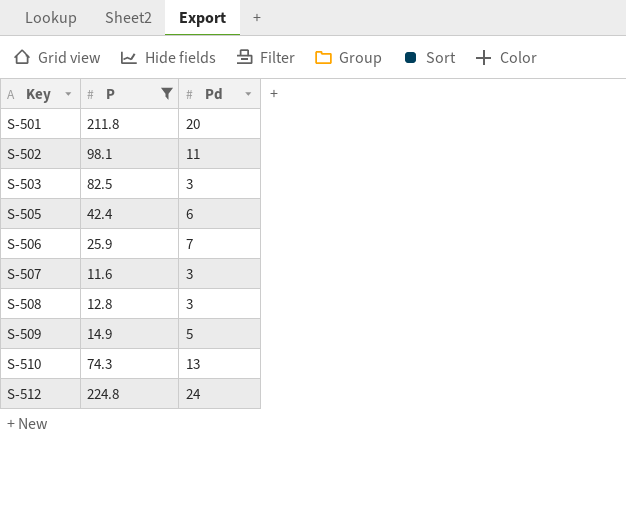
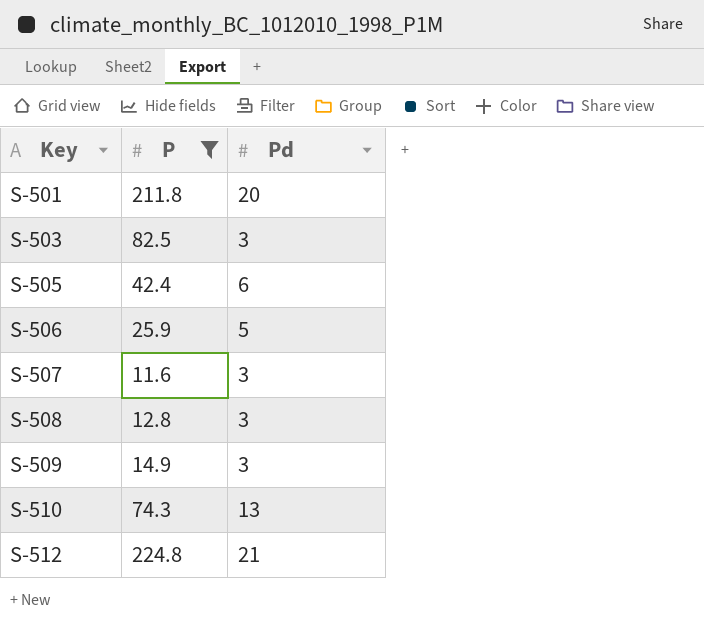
row S-502: 98.1 | 11 -> none
S-506 | Pd: 7 -> 5
S-509 | Pd: 5 -> 3
S-512 | Pd: 24 -> 21

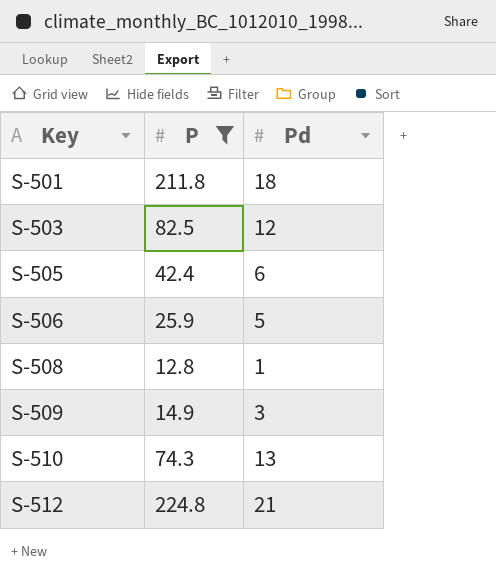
row S-507: 11.6 | 3 -> none
S-501 | Pd: 20 -> 18
S-503 | Pd: 3 -> 12
S-508 | Pd: 3 -> 1

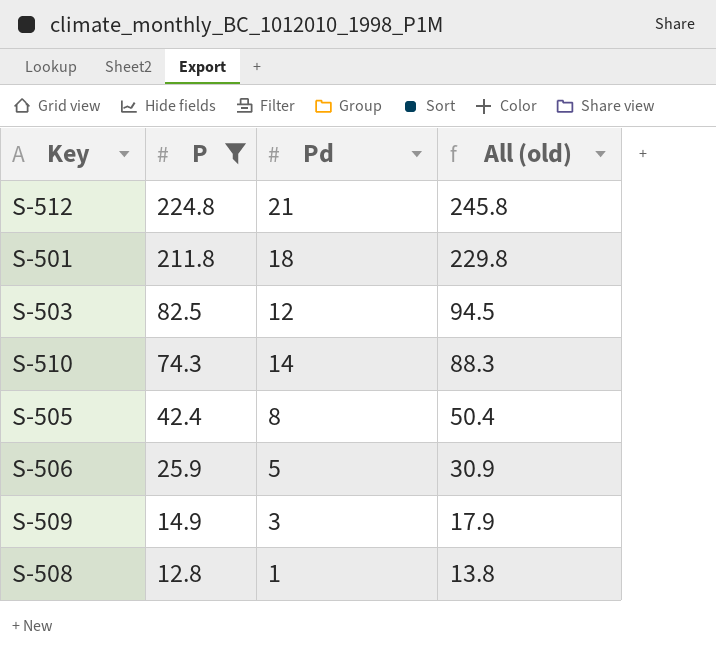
row order: Key ascending -> P descending
column All (old) | formula: none -> [P] + [Pd]
S-510 | Pd: 13 -> 14
S-505 | Pd: 6 -> 8

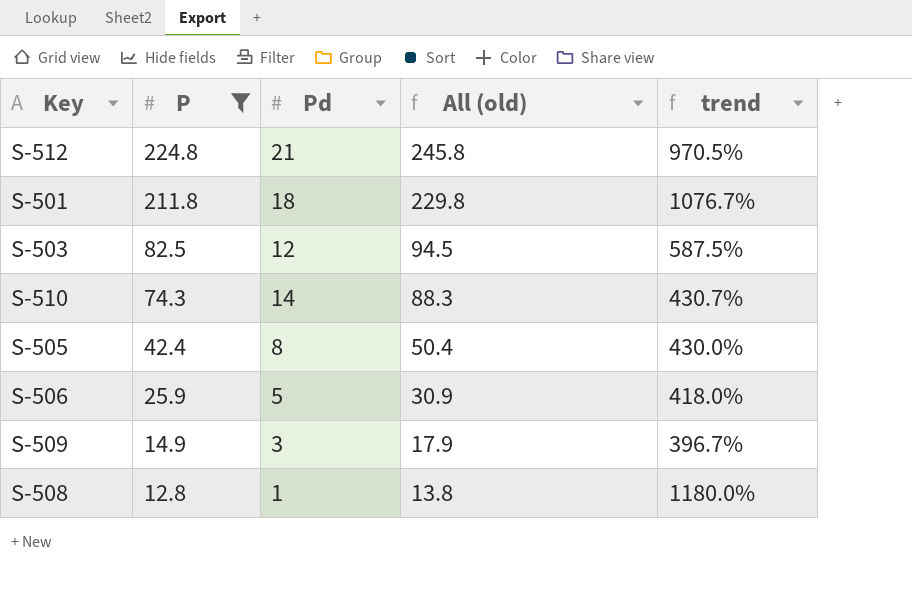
column trend | formula: none -> ([P] - [Pd]) / [Pd]

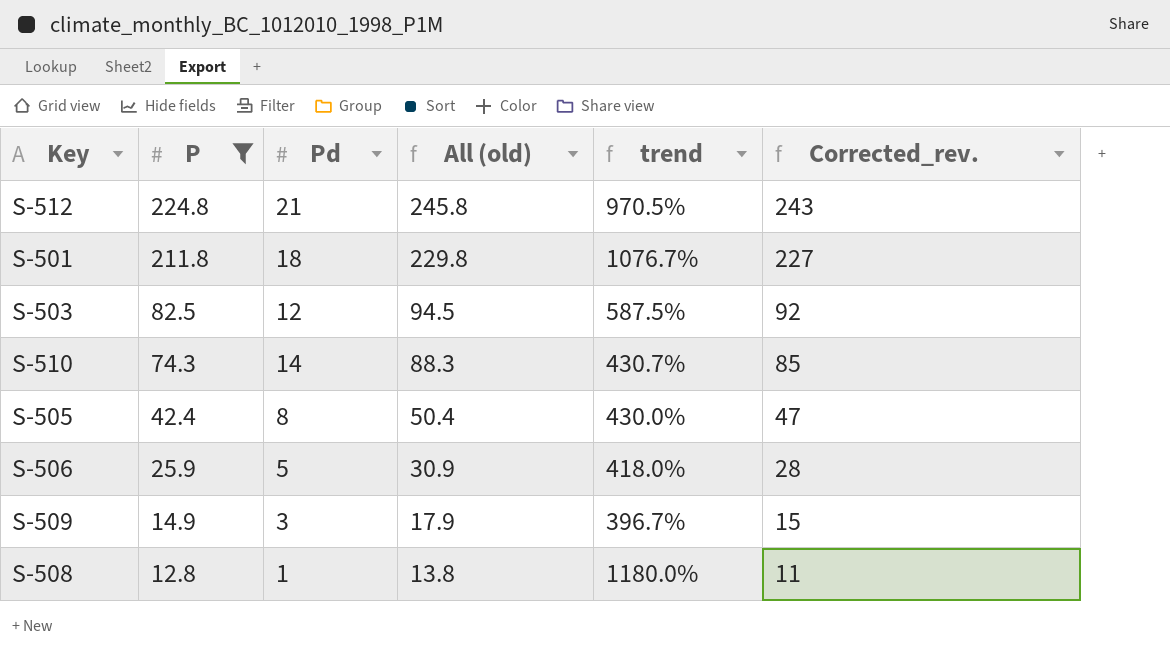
column Corrected_rev. | formula: none -> [All (old)] - 3

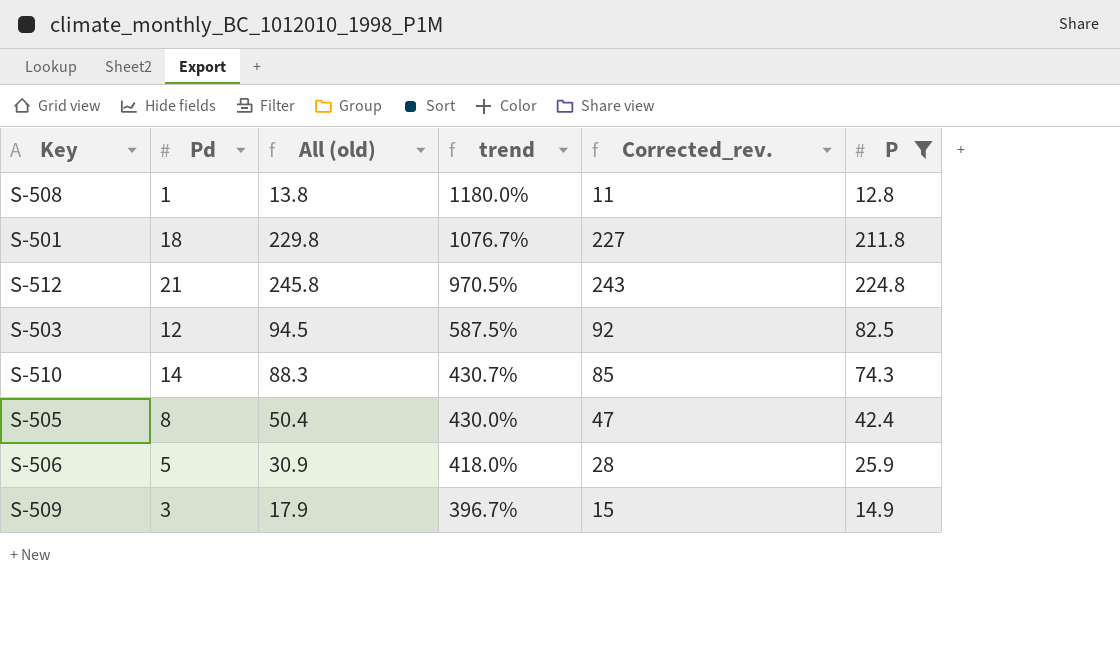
row order: P descending -> trend descending
column P | position: 2 -> 6

